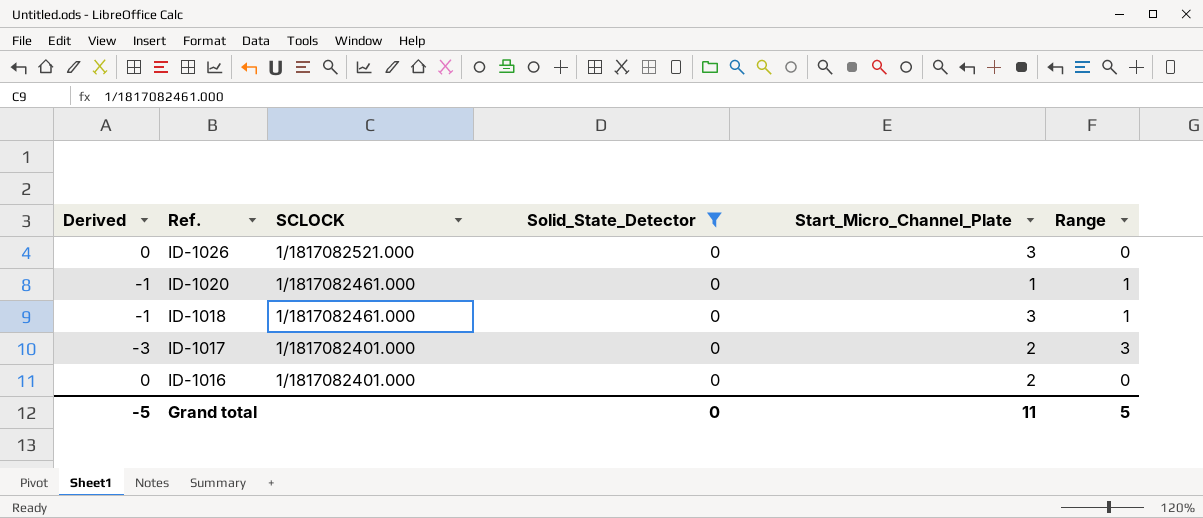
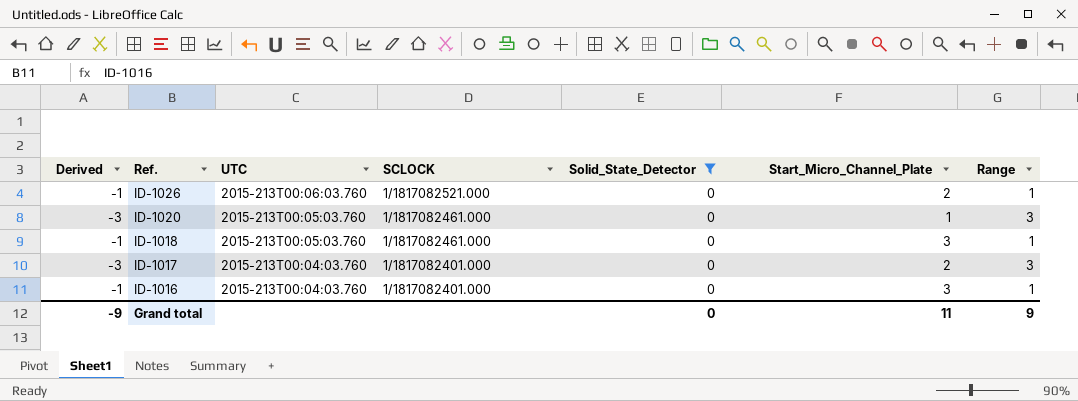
column UTC | position: none -> 3
ID-1026 | Derived: 0 -> -1
ID-1026 | Start_Micro_Channel_Plate: 3 -> 2
ID-1026 | Range: 0 -> 1
ID-1020 | Derived: -1 -> -3
ID-1020 | Range: 1 -> 3
ID-1016 | Derived: 0 -> -1
ID-1016 | Start_Micro_Channel_Plate: 2 -> 3
ID-1016 | Range: 0 -> 1
Grand total | Derived: -5 -> -9
Grand total | Range: 5 -> 9

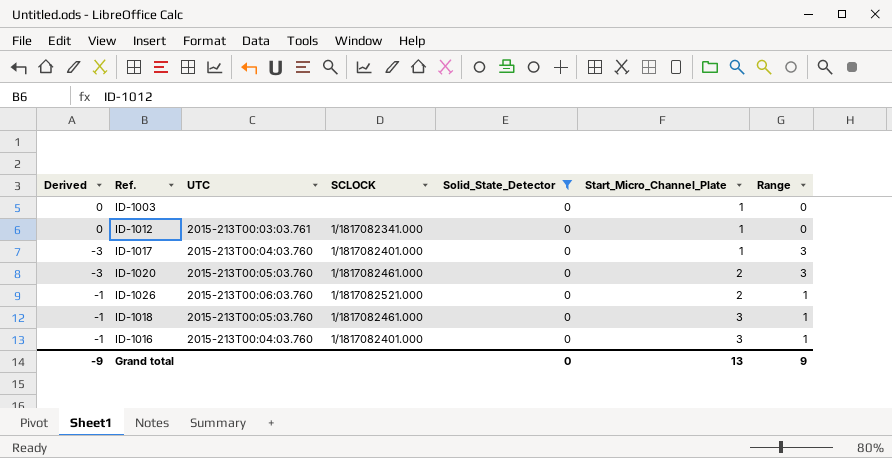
row order: Ref. descending -> Start_Micro_Channel_Plate ascending
row ID-1003: none -> 0 | none | none | 0 | 1 | 0
row ID-1012: none -> 0 | 2015-213T00:03:03.761 | 1/1817082341.000 | 0 | 1 | 0
ID-1017 | Start_Micro_Channel_Plate: 2 -> 1
ID-1020 | Start_Micro_Channel_Plate: 1 -> 2
Grand total | Start_Micro_Channel_Plate: 11 -> 13

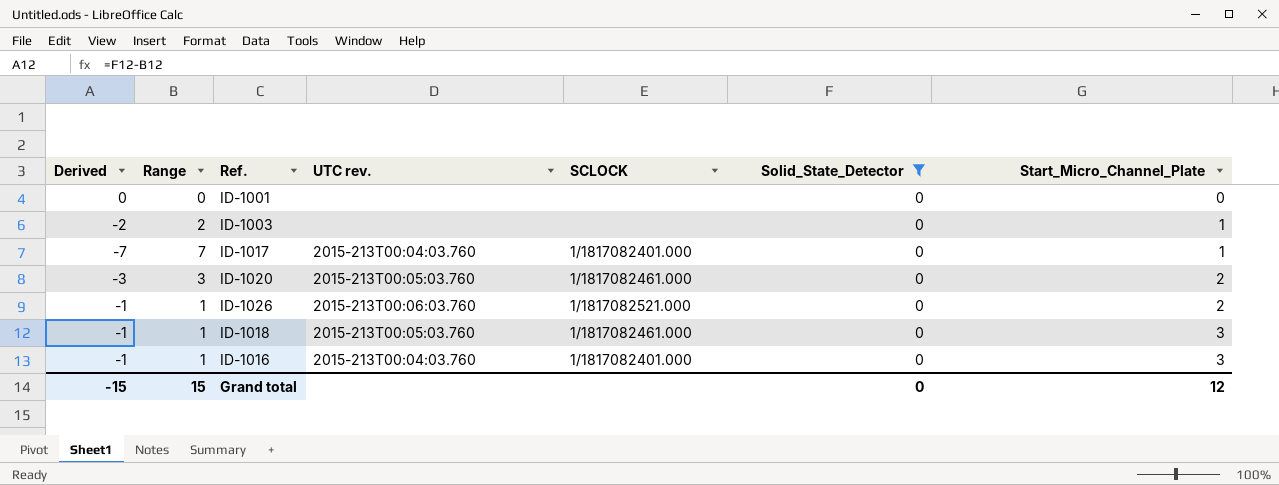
column Range | position: 7 -> 2
column name: UTC -> UTC rev.
row ID-1012: 0 | 2015-213T00:03:03.761 | 1/1817082341.000 | 0 | 1 | 0 -> none
row ID-1001: none -> 0 | 0 | none | none | 0 | 0
ID-1003 | Derived: 0 -> -2
ID-1003 | Range: 0 -> 2
ID-1017 | Derived: -3 -> -7
ID-1017 | Range: 3 -> 7
Grand total | Derived: -9 -> -15
Grand total | Range: 9 -> 15
Grand total | Start_Micro_Channel_Plate: 13 -> 12

